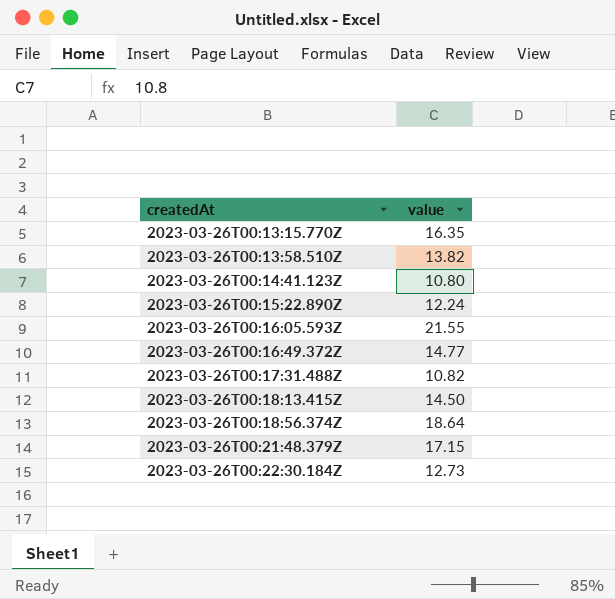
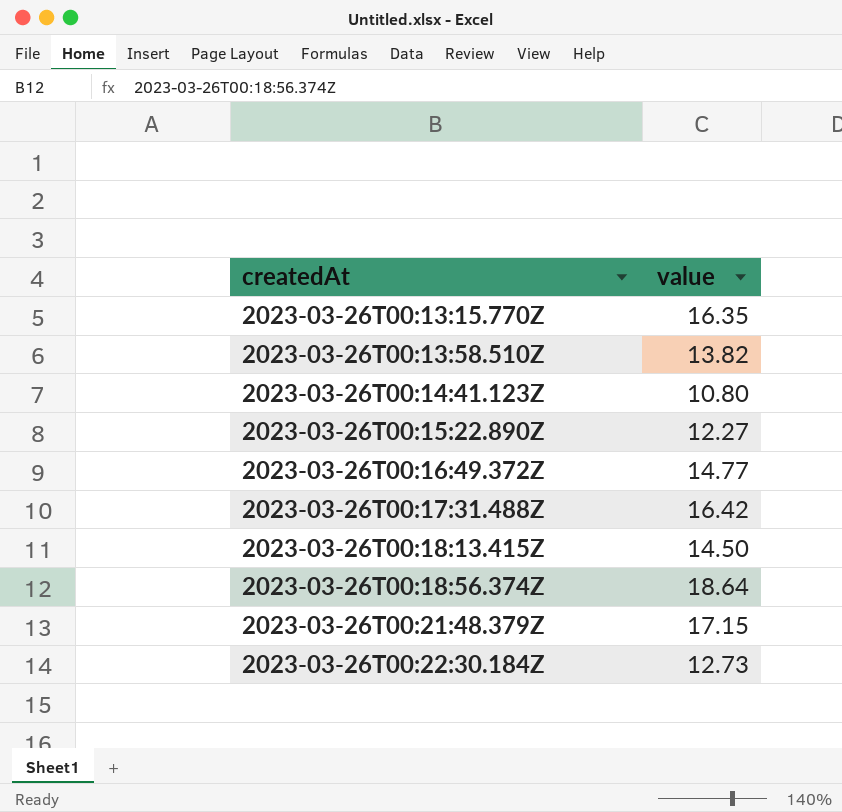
row 2023-03-26T00:16:05.593Z: 21.55 -> none
2023-03-26T00:15:22.890Z | value: 12.24 -> 12.27
2023-03-26T00:17:31.488Z | value: 10.82 -> 16.42

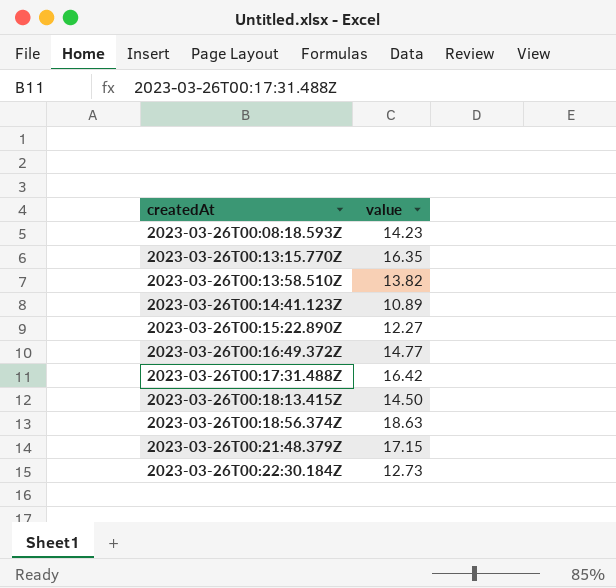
row 2023-03-26T00:08:18.593Z: none -> 14.23
2023-03-26T00:14:41.123Z | value: 10.80 -> 10.89
2023-03-26T00:18:56.374Z | value: 18.64 -> 18.63

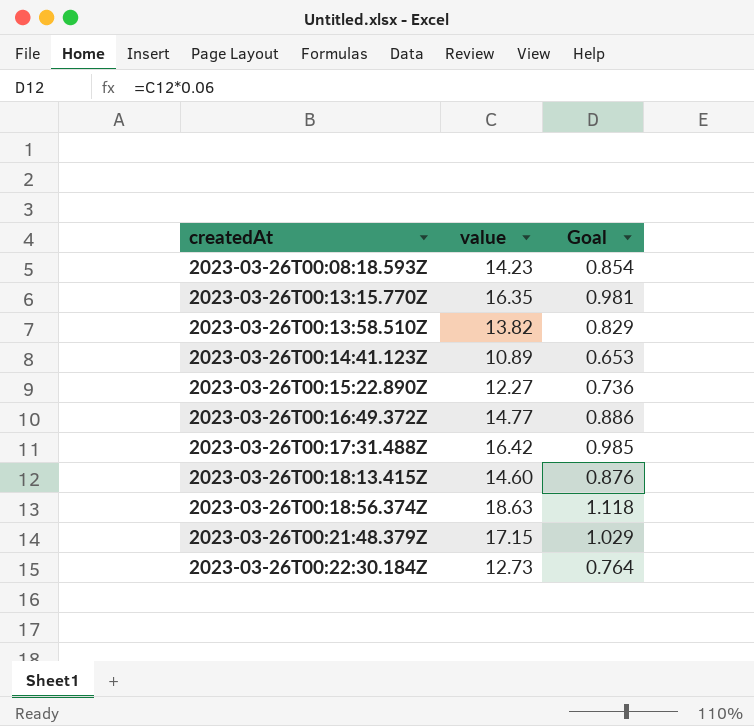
column Goal | formula: none -> [value] * 0.06
2023-03-26T00:18:13.415Z | value: 14.50 -> 14.60

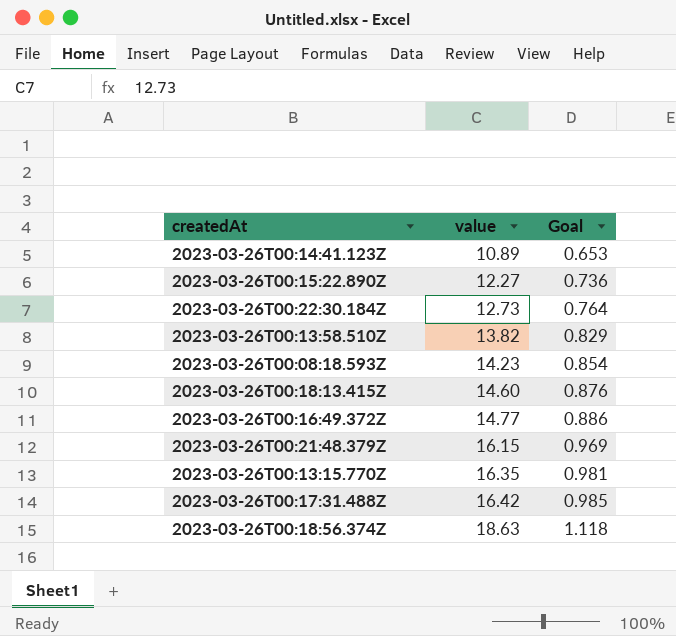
row order: createdAt ascending -> value ascending
2023-03-26T00:21:48.379Z | value: 17.15 -> 16.15
2023-03-26T00:21:48.379Z | Goal: 1.029 -> 0.969

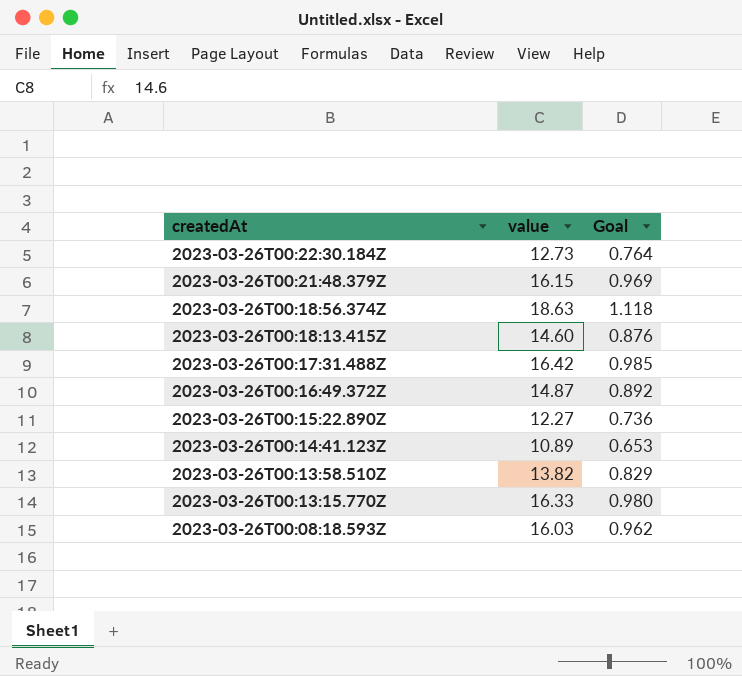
row order: value ascending -> createdAt descending
2023-03-26T00:16:49.372Z | value: 14.77 -> 14.87
2023-03-26T00:16:49.372Z | Goal: 0.886 -> 0.892
2023-03-26T00:13:15.770Z | value: 16.35 -> 16.33
2023-03-26T00:13:15.770Z | Goal: 0.981 -> 0.980
2023-03-26T00:08:18.593Z | value: 14.23 -> 16.03
2023-03-26T00:08:18.593Z | Goal: 0.854 -> 0.962

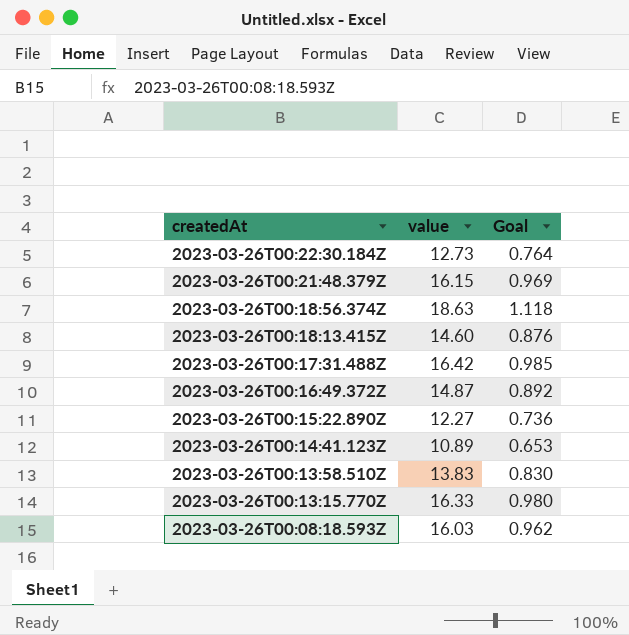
2023-03-26T00:13:58.510Z | value: 13.82 -> 13.83
2023-03-26T00:13:58.510Z | Goal: 0.829 -> 0.830

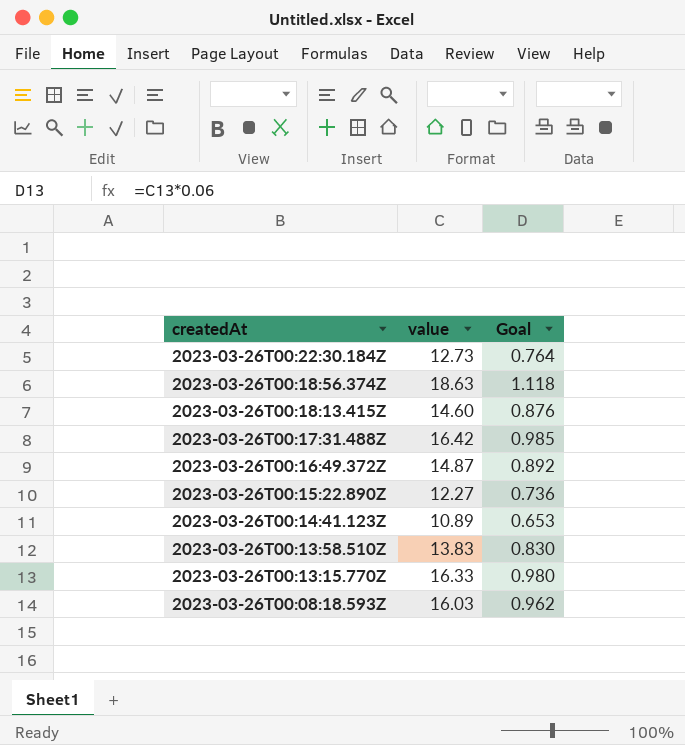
row 2023-03-26T00:21:48.379Z: 16.15 | 0.969 -> none

